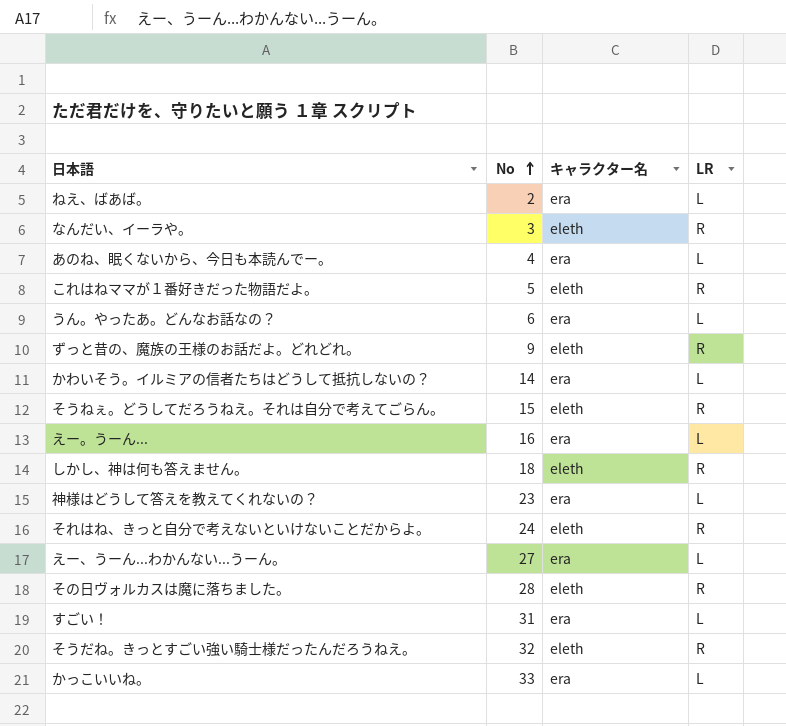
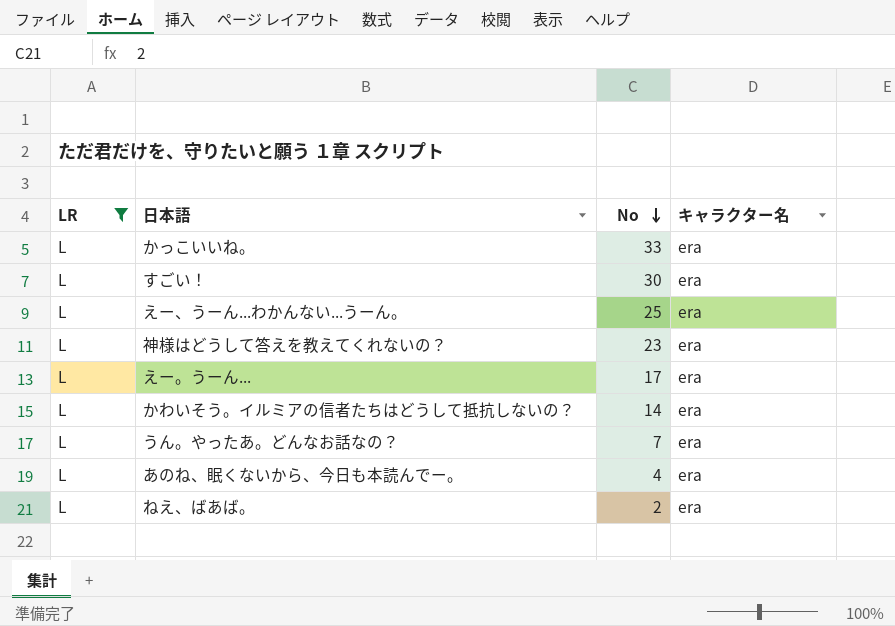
filter: none -> LR = L
row order: No ascending -> No descending
column LR | position: 4 -> 1
すごい！ | No: 31 -> 30
えー、うーん...わかんない...うーん。 | No: 27 -> 25
えー。うーん... | No: 16 -> 17
うん。やったあ。どんなお話なの？ | No: 6 -> 7

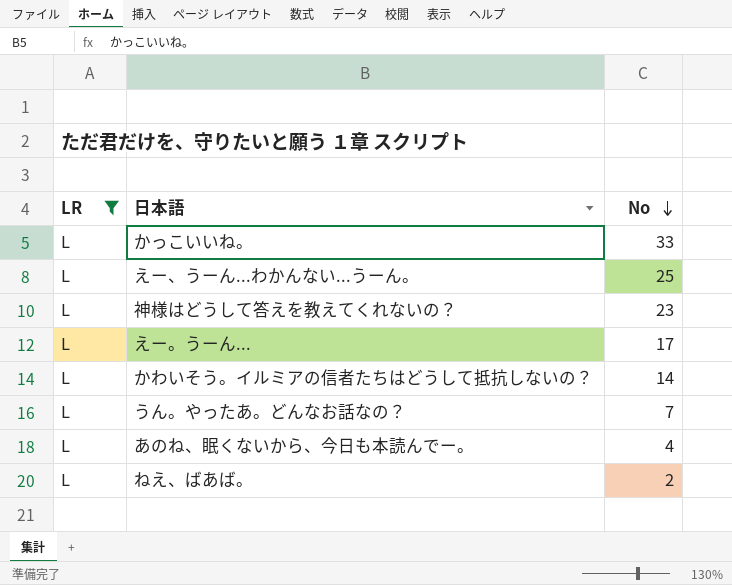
column キャラクター名 | position: 4 -> none
row すごい！: L | 30 | era -> none

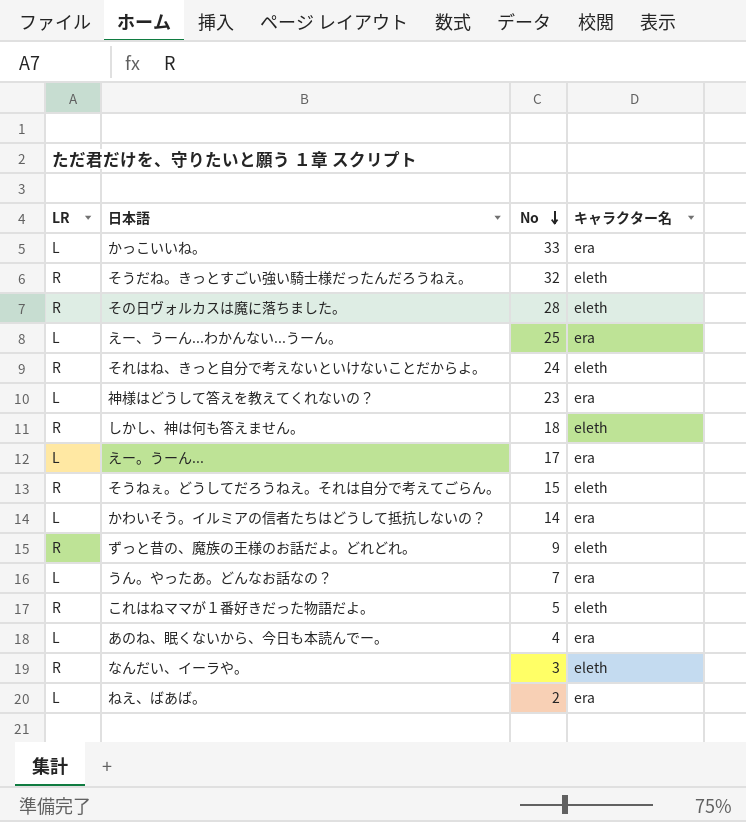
filter: LR = L -> none
column キャラクター名 | position: none -> 4

